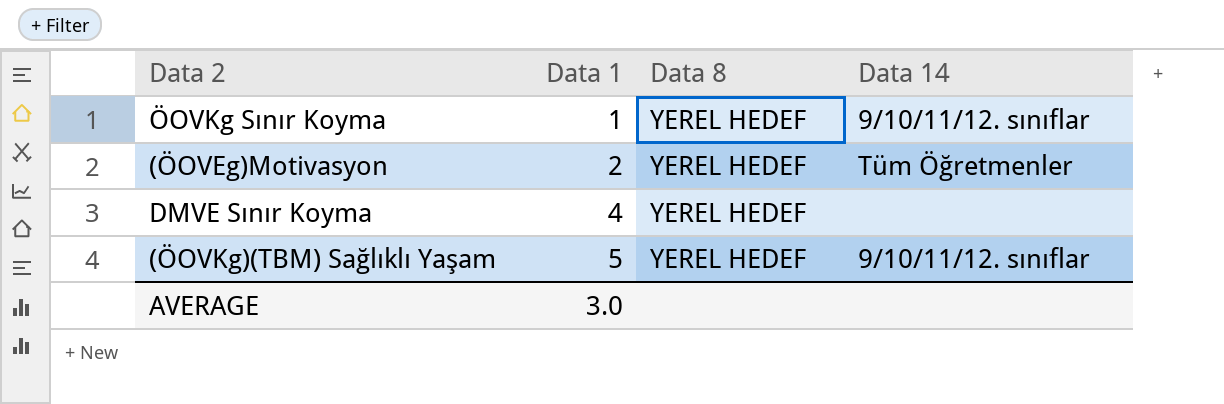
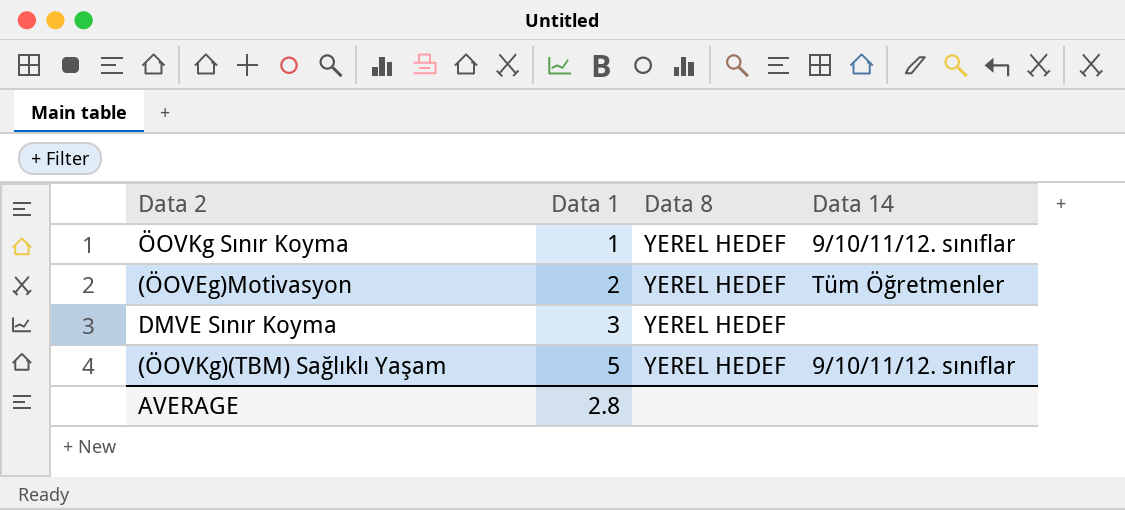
DMVE Sınır Koyma | Data 1: 4 -> 3
AVERAGE | Data 1: 3.0 -> 2.8

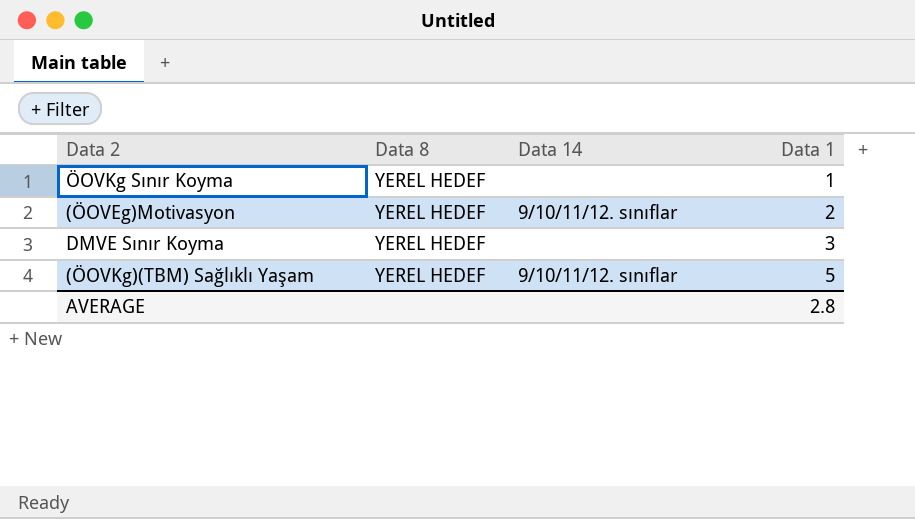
column Data 1 | position: 2 -> 4
ÖOVKg Sınır Koyma | Data 14: 9/10/11/12. sınıflar -> none
(ÖOVEg)Motivasyon | Data 14: Tüm Öğretmenler -> 9/10/11/12. sınıflar

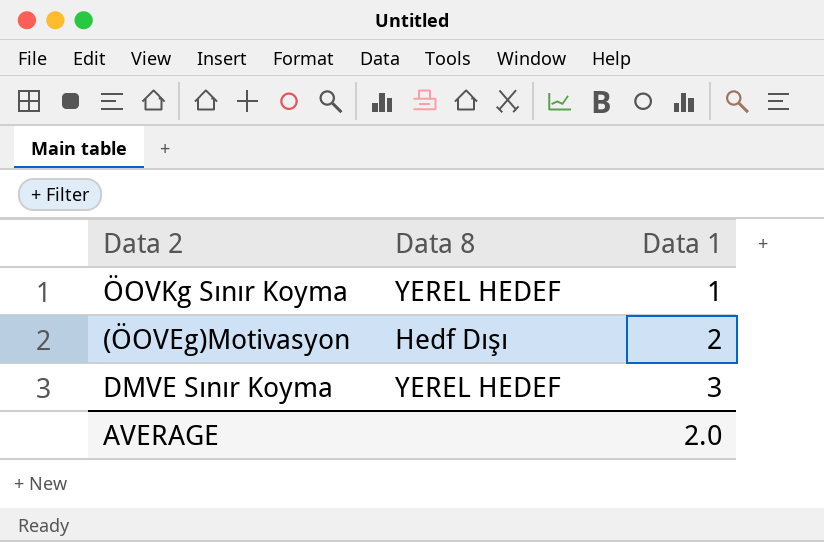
column Data 14 | position: 3 -> none
row (ÖOVKg)(TBM) Sağlıklı Yaşam: YEREL HEDEF | 9/10/11/12. sınıflar | 5 -> none
(ÖOVEg)Motivasyon | Data 8: YEREL HEDEF -> Hedf Dışı
AVERAGE | Data 1: 2.8 -> 2.0

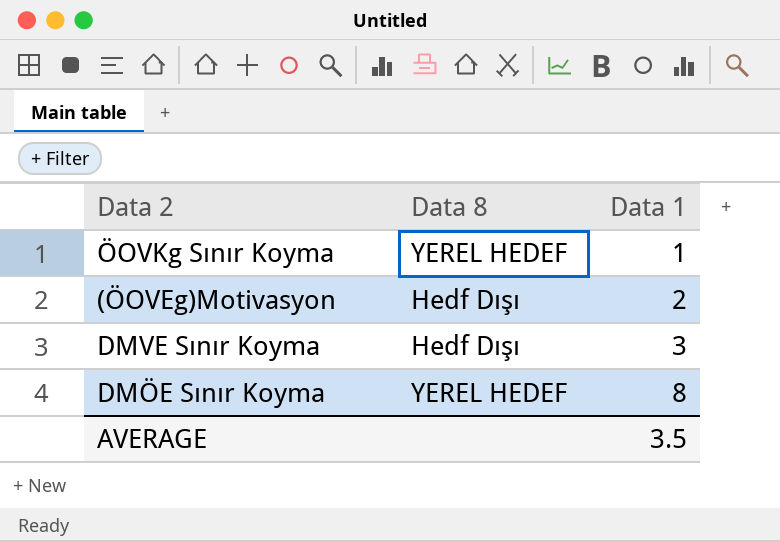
DMVE Sınır Koyma | Data 8: YEREL HEDEF -> Hedf Dışı
row DMÖE Sınır Koyma: none -> YEREL HEDEF | 8
AVERAGE | Data 1: 2.0 -> 3.5

